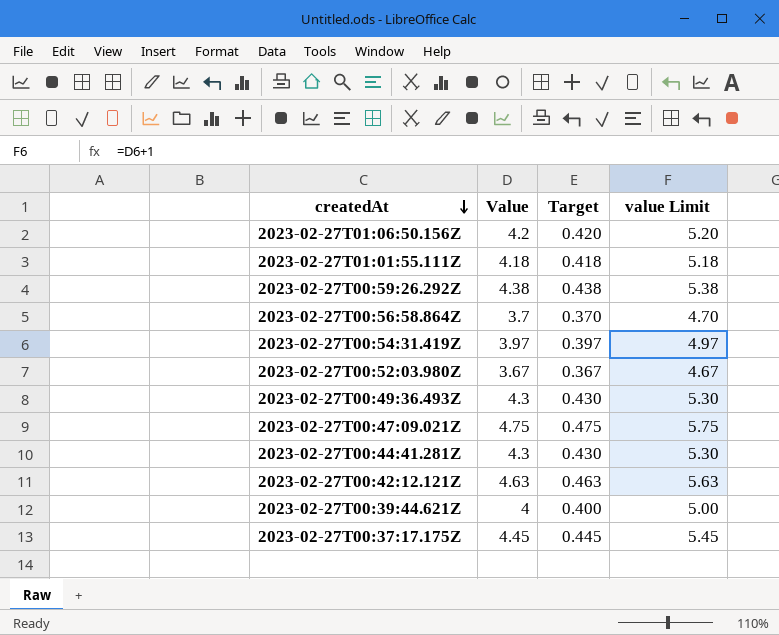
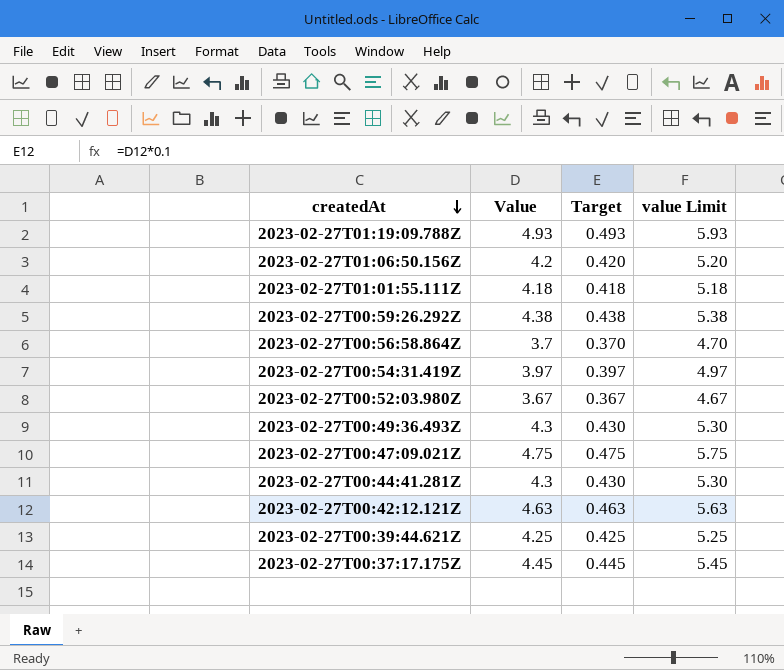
row 2023-02-27T01:19:09.788Z: none -> 4.93 | 0.493 | 5.93
2023-02-27T00:39:44.621Z | Value: 4 -> 4.25
2023-02-27T00:39:44.621Z | Target: 0.400 -> 0.425
2023-02-27T00:39:44.621Z | value Limit: 5.00 -> 5.25

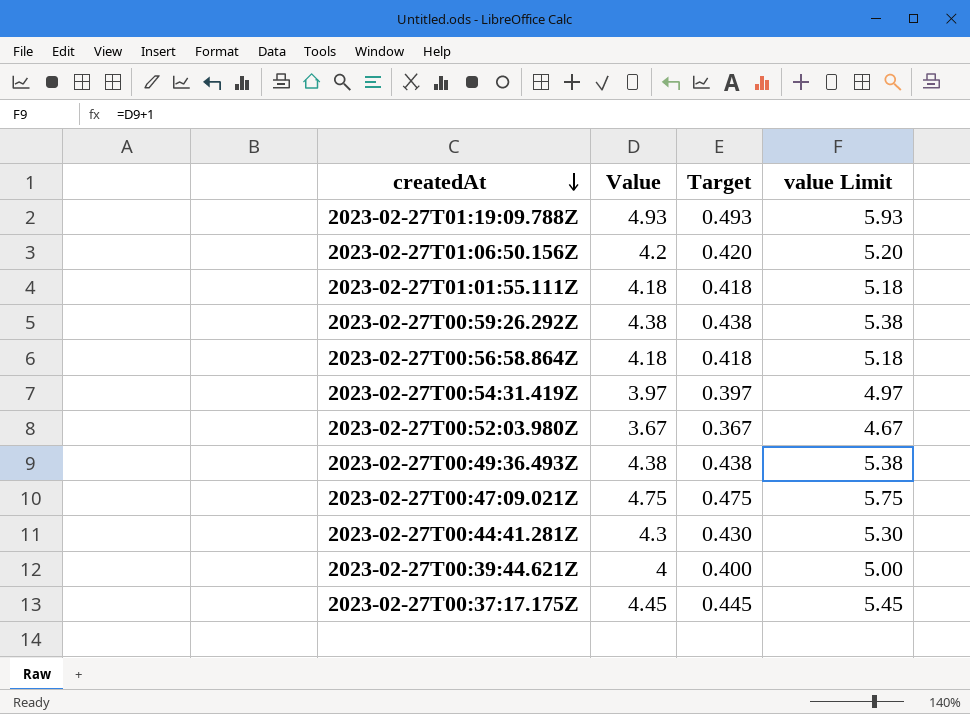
row 2023-02-27T00:42:12.121Z: 4.63 | 0.463 | 5.63 -> none
2023-02-27T00:56:58.864Z | Value: 3.7 -> 4.18
2023-02-27T00:56:58.864Z | Target: 0.370 -> 0.418
2023-02-27T00:56:58.864Z | value Limit: 4.70 -> 5.18
2023-02-27T00:49:36.493Z | Value: 4.3 -> 4.38
2023-02-27T00:49:36.493Z | Target: 0.430 -> 0.438
2023-02-27T00:49:36.493Z | value Limit: 5.30 -> 5.38
2023-02-27T00:39:44.621Z | Value: 4.25 -> 4
2023-02-27T00:39:44.621Z | Target: 0.425 -> 0.400
2023-02-27T00:39:44.621Z | value Limit: 5.25 -> 5.00

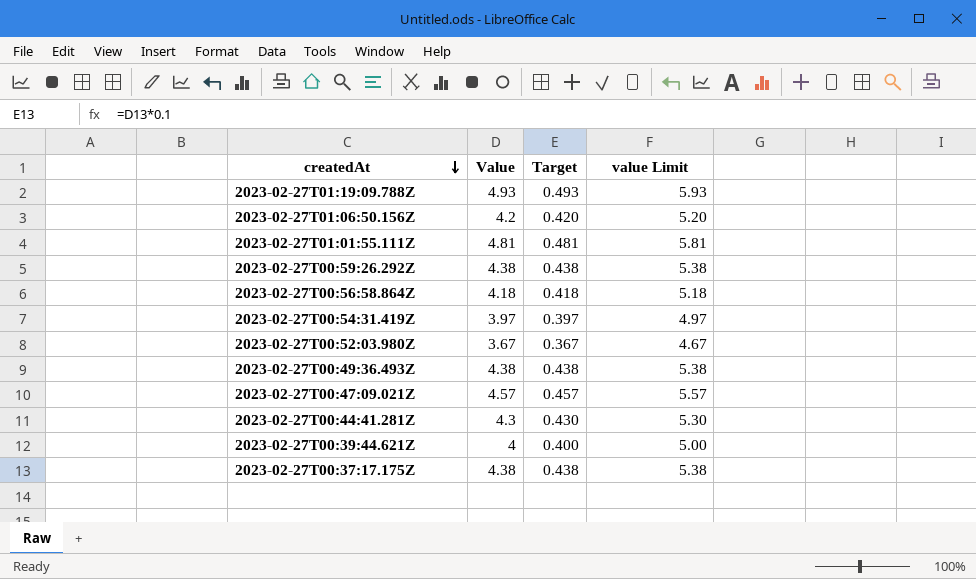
2023-02-27T01:01:55.111Z | Value: 4.18 -> 4.81
2023-02-27T01:01:55.111Z | Target: 0.418 -> 0.481
2023-02-27T01:01:55.111Z | value Limit: 5.18 -> 5.81
2023-02-27T00:47:09.021Z | Value: 4.75 -> 4.57
2023-02-27T00:47:09.021Z | Target: 0.475 -> 0.457
2023-02-27T00:47:09.021Z | value Limit: 5.75 -> 5.57
2023-02-27T00:37:17.175Z | Value: 4.45 -> 4.38
2023-02-27T00:37:17.175Z | Target: 0.445 -> 0.438
2023-02-27T00:37:17.175Z | value Limit: 5.45 -> 5.38

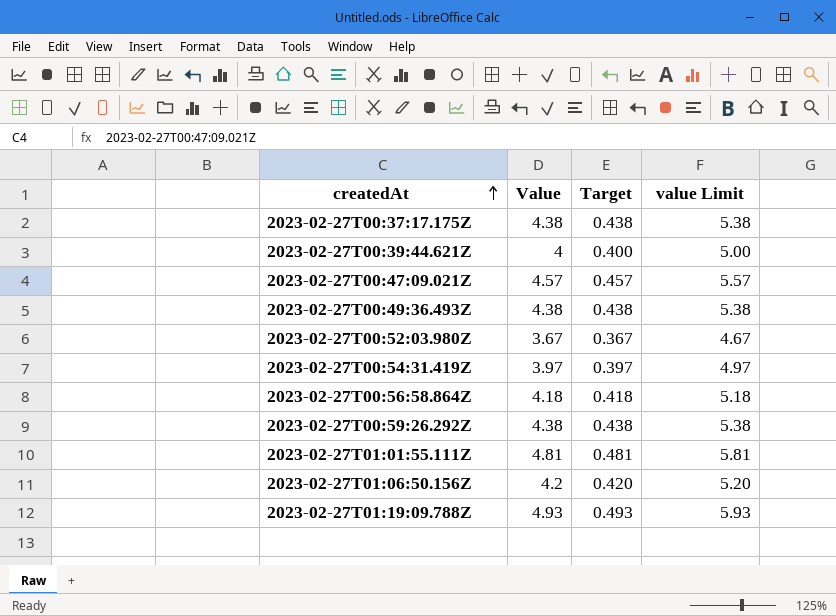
row order: createdAt descending -> createdAt ascending
row 2023-02-27T00:44:41.281Z: 4.3 | 0.430 | 5.30 -> none

